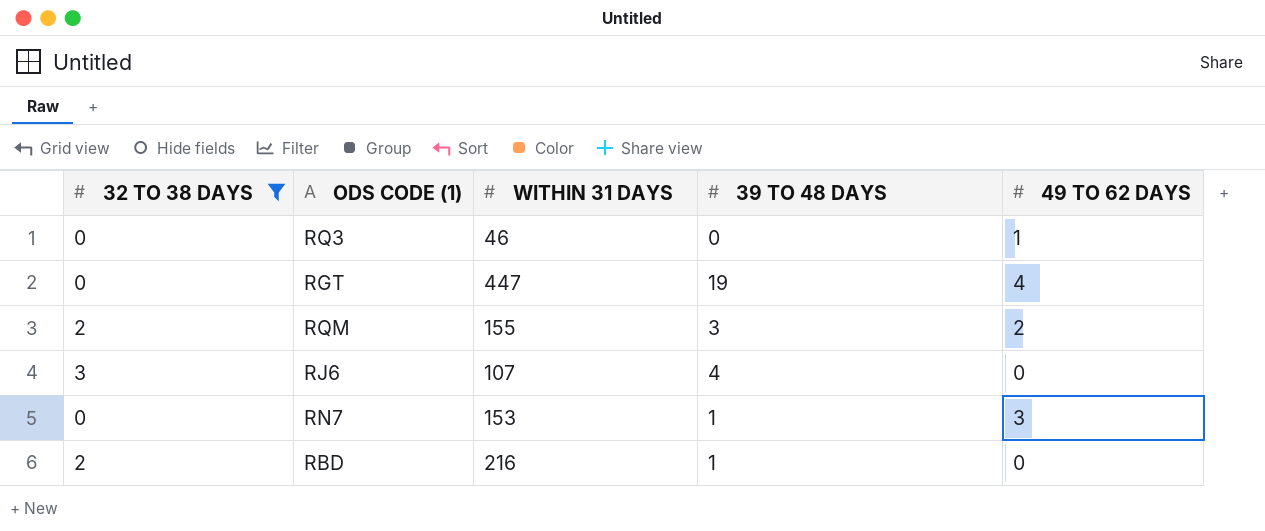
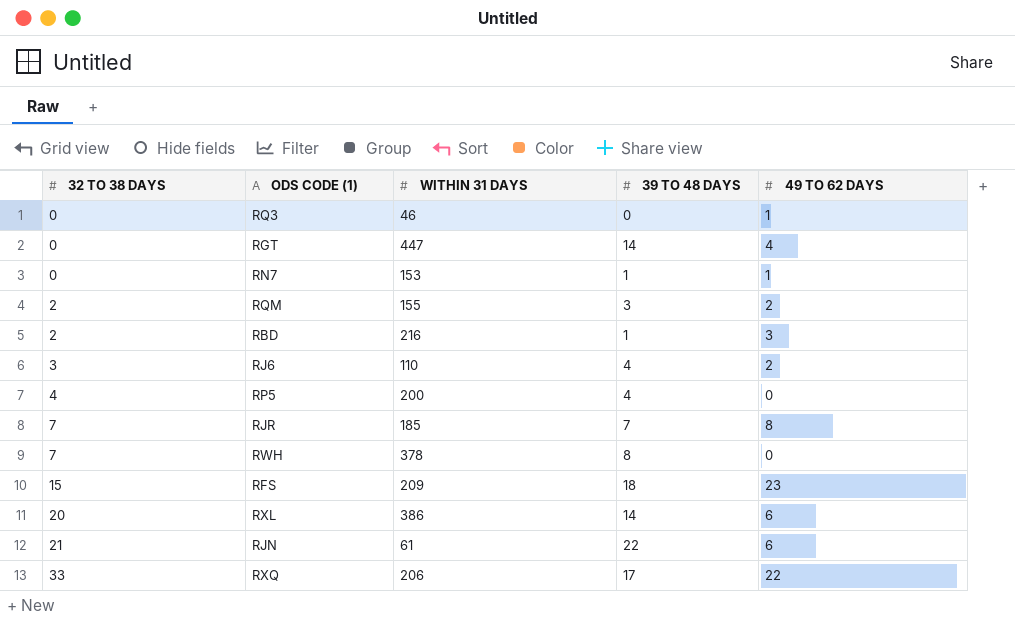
filter: 32 TO 38 DAYS <= 3 -> none
row order: none -> 32 TO 38 DAYS ascending
RGT | 39 TO 48 DAYS: 19 -> 14
RN7 | 49 TO 62 DAYS: 3 -> 1
RBD | 49 TO 62 DAYS: 0 -> 3
RJ6 | WITHIN 31 DAYS: 107 -> 110
RJ6 | 49 TO 62 DAYS: 0 -> 2

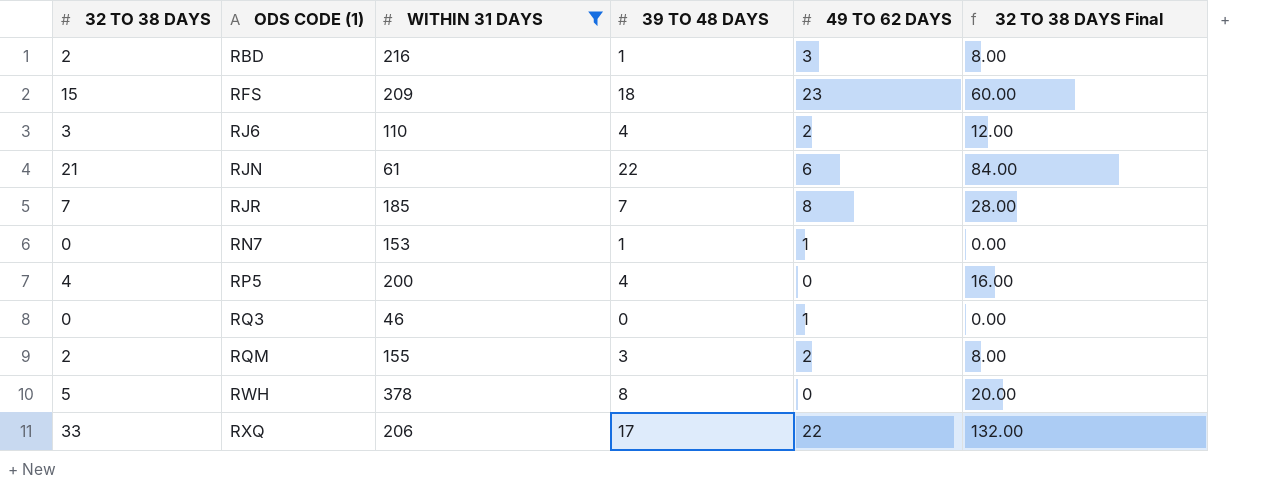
filter: none -> WITHIN 31 DAYS <= 378
row order: 32 TO 38 DAYS ascending -> ODS CODE (1) ascending
column 32 TO 38 DAYS Final | formula: none -> [32 TO 38 DAYS] * 4
RWH | 32 TO 38 DAYS: 7 -> 5

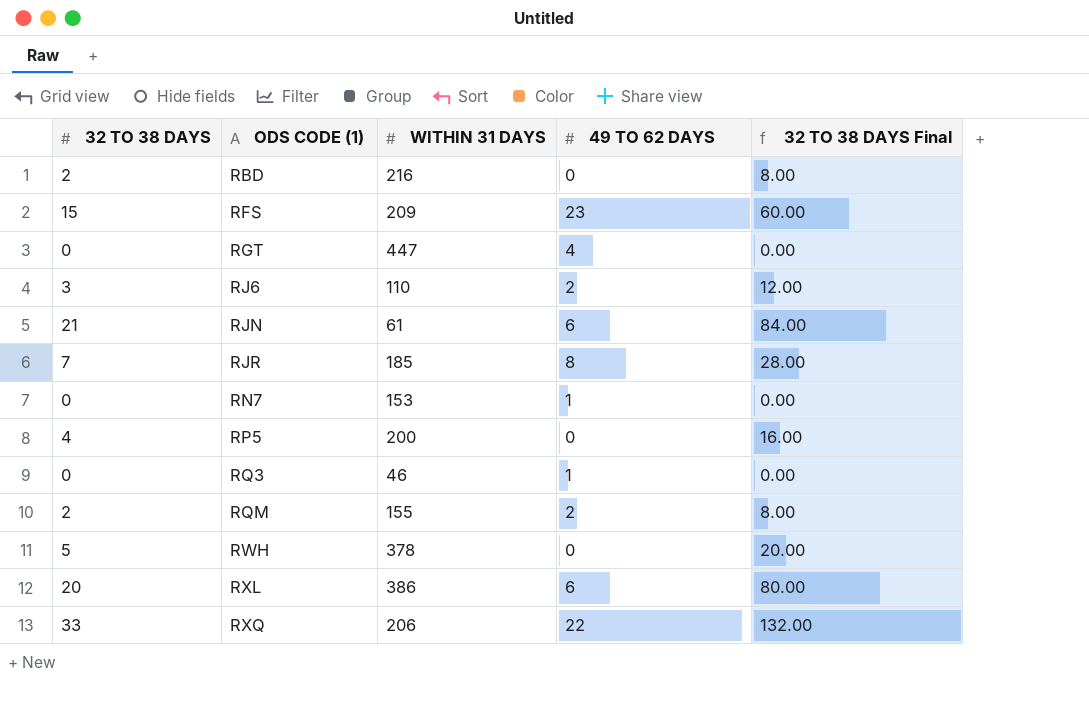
filter: WITHIN 31 DAYS <= 378 -> none
column 39 TO 48 DAYS | position: 4 -> none
RBD | 49 TO 62 DAYS: 3 -> 0

